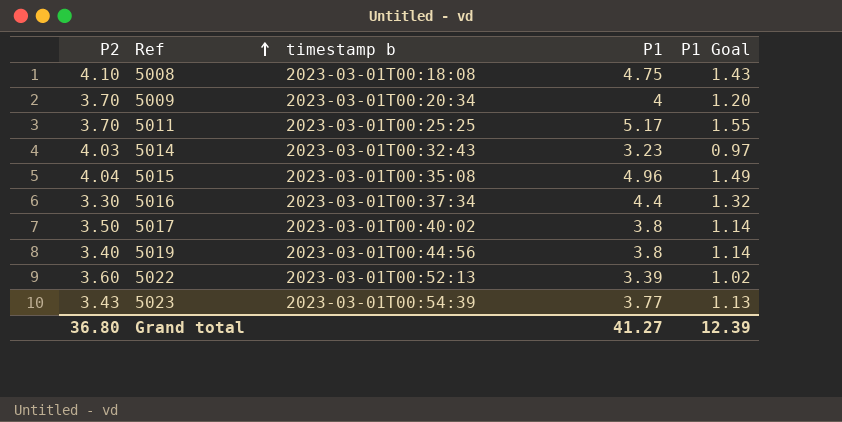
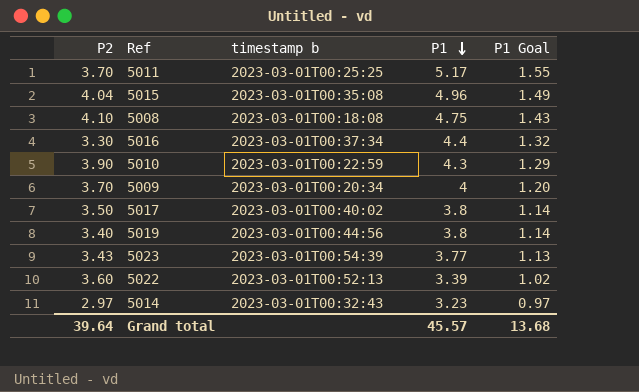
row order: Ref ascending -> P1 descending
row 5010: none -> 3.90 | 2023-03-01T00:22:59 | 4.3 | 1.29
5014 | P2: 4.03 -> 2.97
Grand total | P2: 36.80 -> 39.64
Grand total | P1: 41.27 -> 45.57
Grand total | P1 Goal: 12.39 -> 13.68

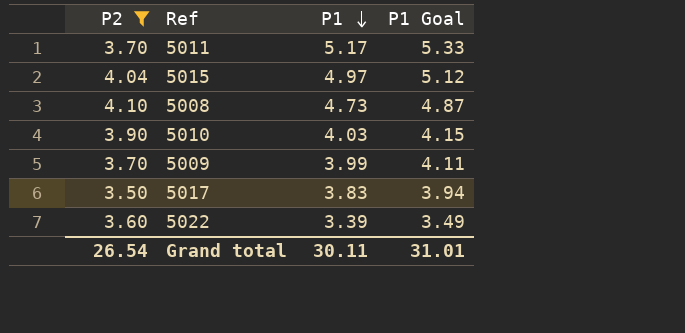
filter: none -> P2 >= 3.50
column timestamp b | position: 3 -> none
column P1 Goal | formula: [P1] * 0.3 -> [P1] * 1.03
5015 | P1: 4.96 -> 4.97
5008 | P1: 4.75 -> 4.73
5010 | P1: 4.3 -> 4.03
5009 | P1: 4 -> 3.99
5017 | P1: 3.8 -> 3.83
Grand total | P2: 39.64 -> 26.54
Grand total | P1: 45.57 -> 30.11
Grand total | P1 Goal: 13.68 -> 31.01

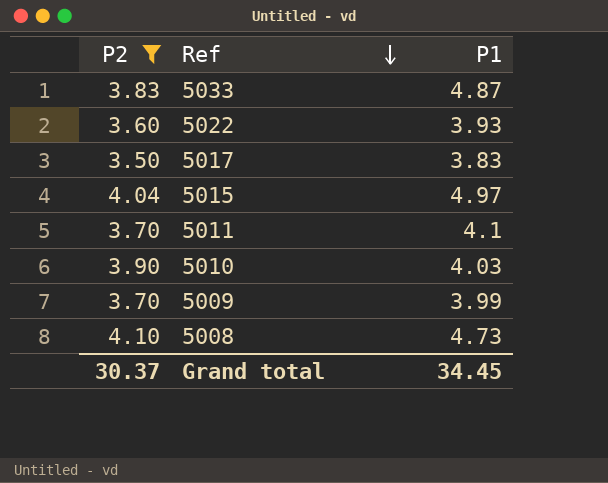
row order: P1 descending -> Ref descending
column P1 Goal | formula: [P1] * 1.03 -> none
row 5033: none -> 3.83 | 4.87
5022 | P1: 3.39 -> 3.93
5011 | P1: 5.17 -> 4.1
Grand total | P2: 26.54 -> 30.37
Grand total | P1: 30.11 -> 34.45

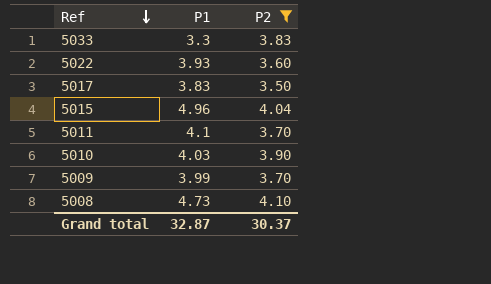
column P2 | position: 1 -> 3
5033 | P1: 4.87 -> 3.3
5015 | P1: 4.97 -> 4.96
Grand total | P1: 34.45 -> 32.87

